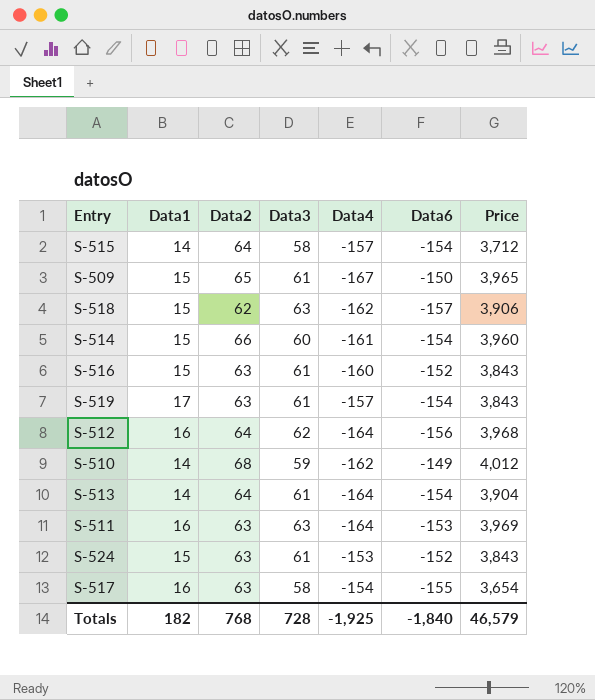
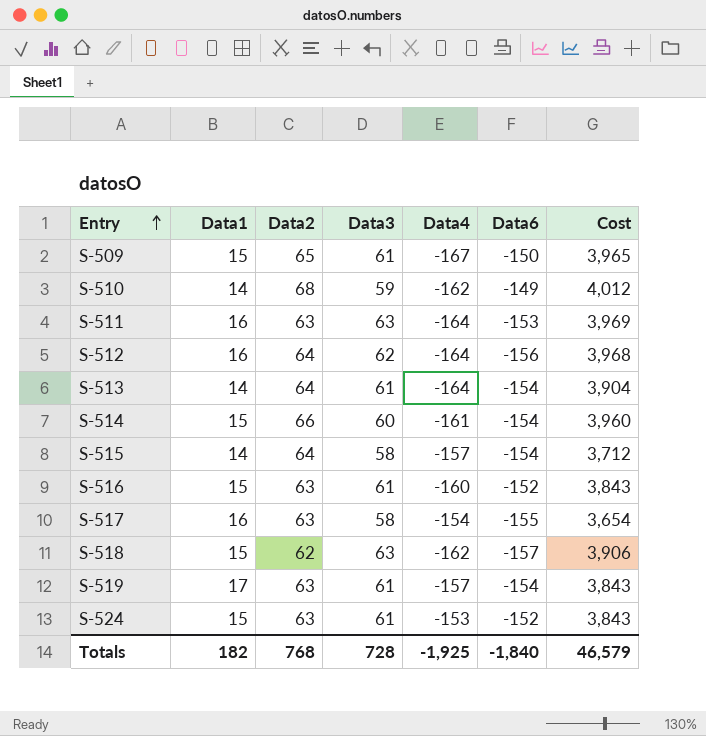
row order: none -> Entry ascending
column name: Price -> Cost

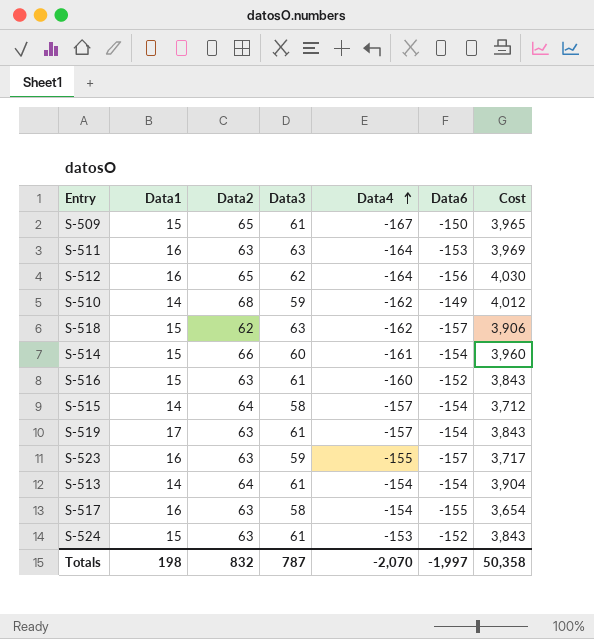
row order: Entry ascending -> Data4 ascending
S-512 | Data2: 64 -> 65
S-512 | Cost: 3,968 -> 4,030
row S-523: none -> 16 | 63 | 59 | -155 | -157 | 3,717
S-513 | Data4: -164 -> -154
Totals | Data1: 182 -> 198
Totals | Data2: 768 -> 832
Totals | Data3: 728 -> 787
Totals | Data4: -1,925 -> -2,070
Totals | Data6: -1,840 -> -1,997
Totals | Cost: 46,579 -> 50,358

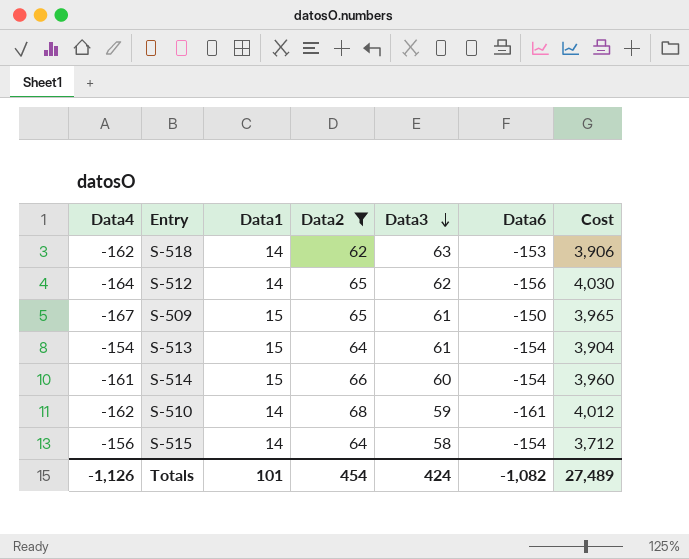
filter: none -> Data2 != 63
row order: Data4 ascending -> Data3 descending
column Data4 | position: 5 -> 1
S-518 | Data1: 15 -> 14
S-518 | Data6: -157 -> -153
S-512 | Data1: 16 -> 14
S-513 | Data1: 14 -> 15
S-510 | Data6: -149 -> -161
S-515 | Data4: -157 -> -156
Totals | Data4: -2,070 -> -1,126
Totals | Data1: 198 -> 101
Totals | Data2: 832 -> 454
Totals | Data3: 787 -> 424
Totals | Data6: -1,997 -> -1,082
Totals | Cost: 50,358 -> 27,489

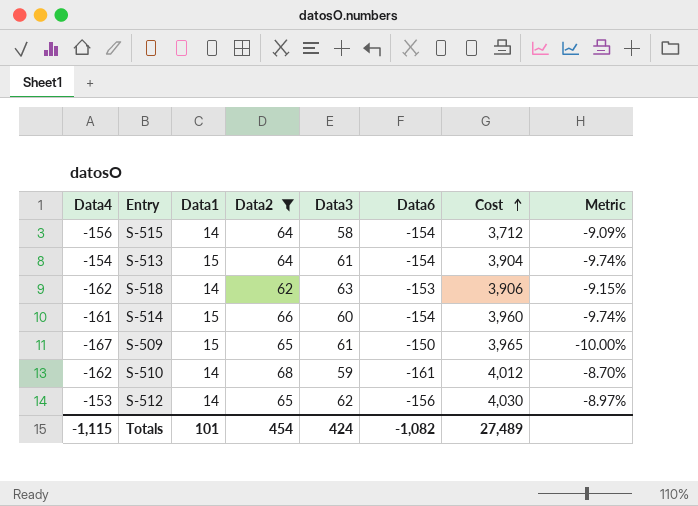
row order: Data3 descending -> Cost ascending
column Metric | formula: none -> [Data1] / [Data6]
S-512 | Data4: -164 -> -153
Totals | Data4: -1,126 -> -1,115

